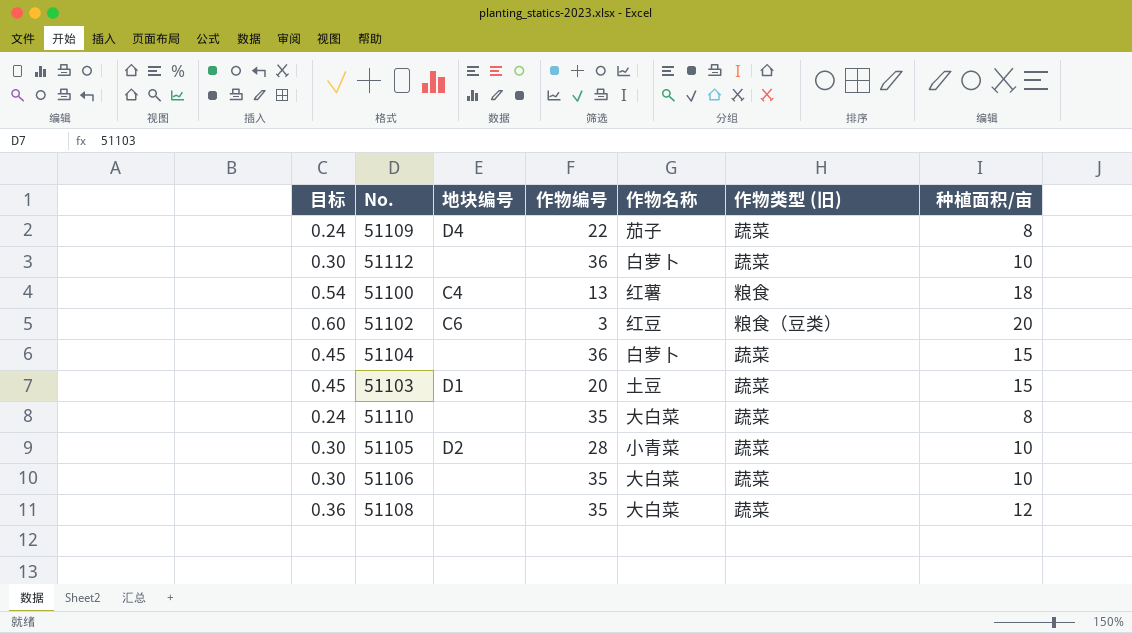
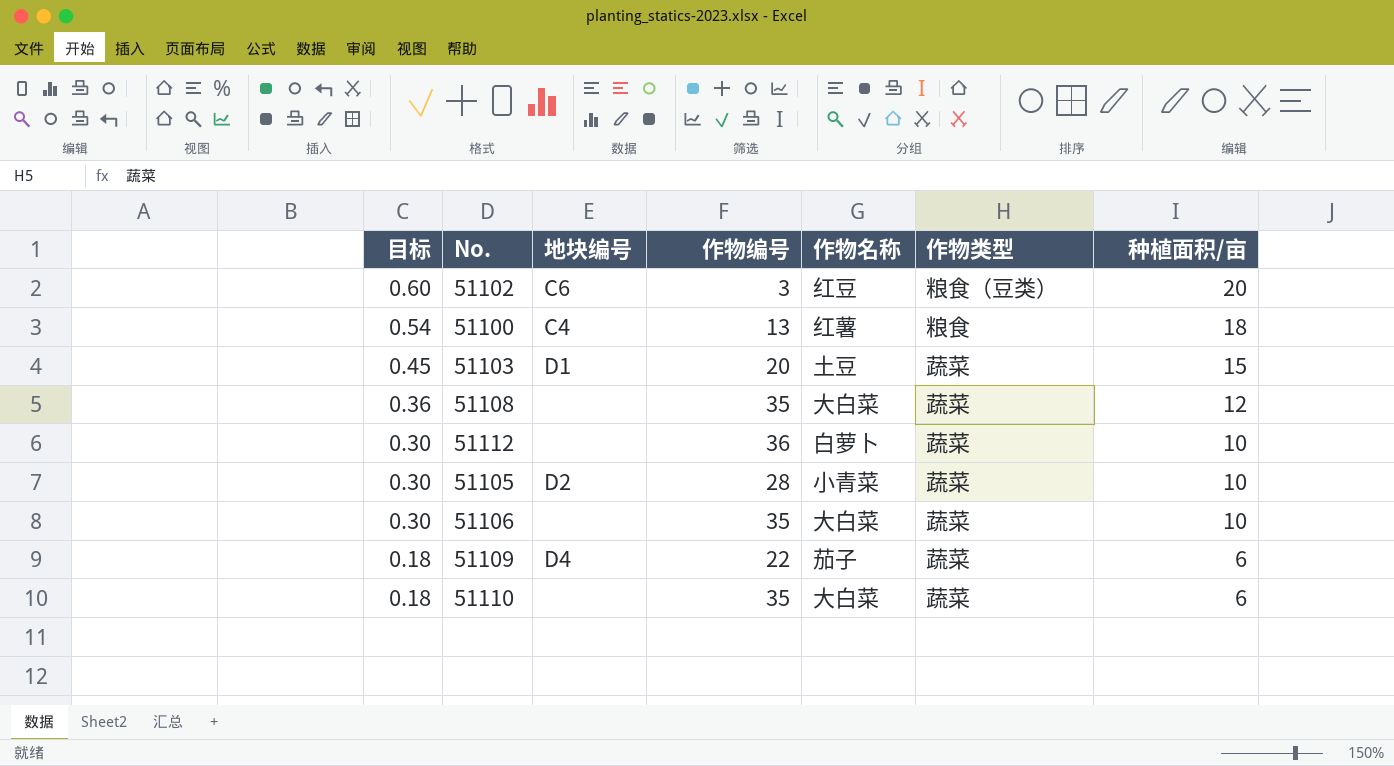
row order: none -> 目标 descending
column name: 作物类型 (旧) -> 作物类型
row 51104: 0.45 | none | 36 | 白萝卜 | 蔬菜 | 15 -> none
51109 | 目标: 0.24 -> 0.18
51109 | 种植面积/亩: 8 -> 6
51110 | 目标: 0.24 -> 0.18
51110 | 种植面积/亩: 8 -> 6

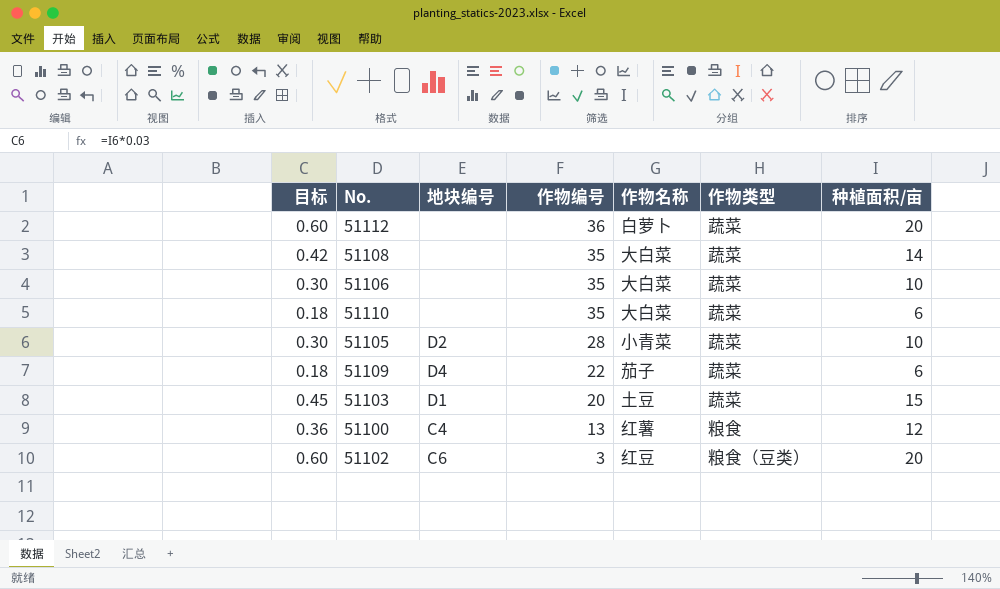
row order: 目标 descending -> 作物编号 descending
51112 | 目标: 0.30 -> 0.60
51112 | 种植面积/亩: 10 -> 20
51108 | 目标: 0.36 -> 0.42
51108 | 种植面积/亩: 12 -> 14
51100 | 目标: 0.54 -> 0.36
51100 | 种植面积/亩: 18 -> 12

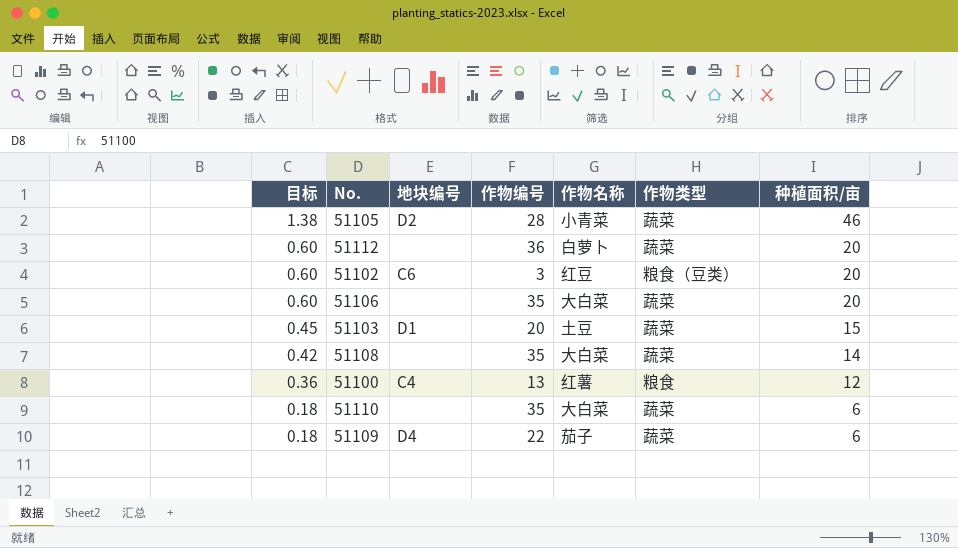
row order: 作物编号 descending -> 目标 descending
51105 | 目标: 0.30 -> 1.38
51105 | 种植面积/亩: 10 -> 46
51106 | 目标: 0.30 -> 0.60
51106 | 种植面积/亩: 10 -> 20

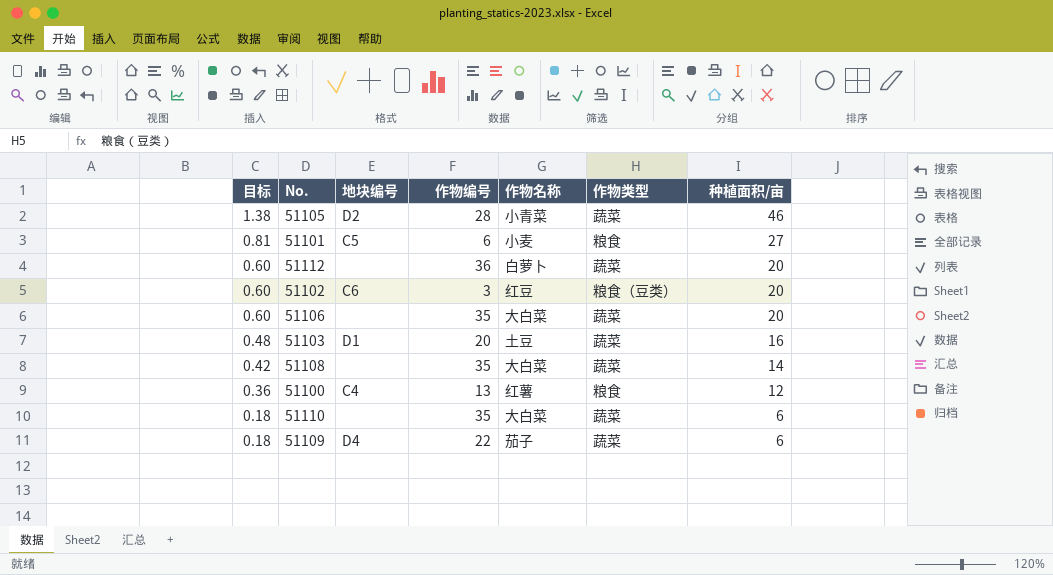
row 51101: none -> 0.81 | C5 | 6 | 小麦 | 粮食 | 27
51103 | 目标: 0.45 -> 0.48
51103 | 种植面积/亩: 15 -> 16

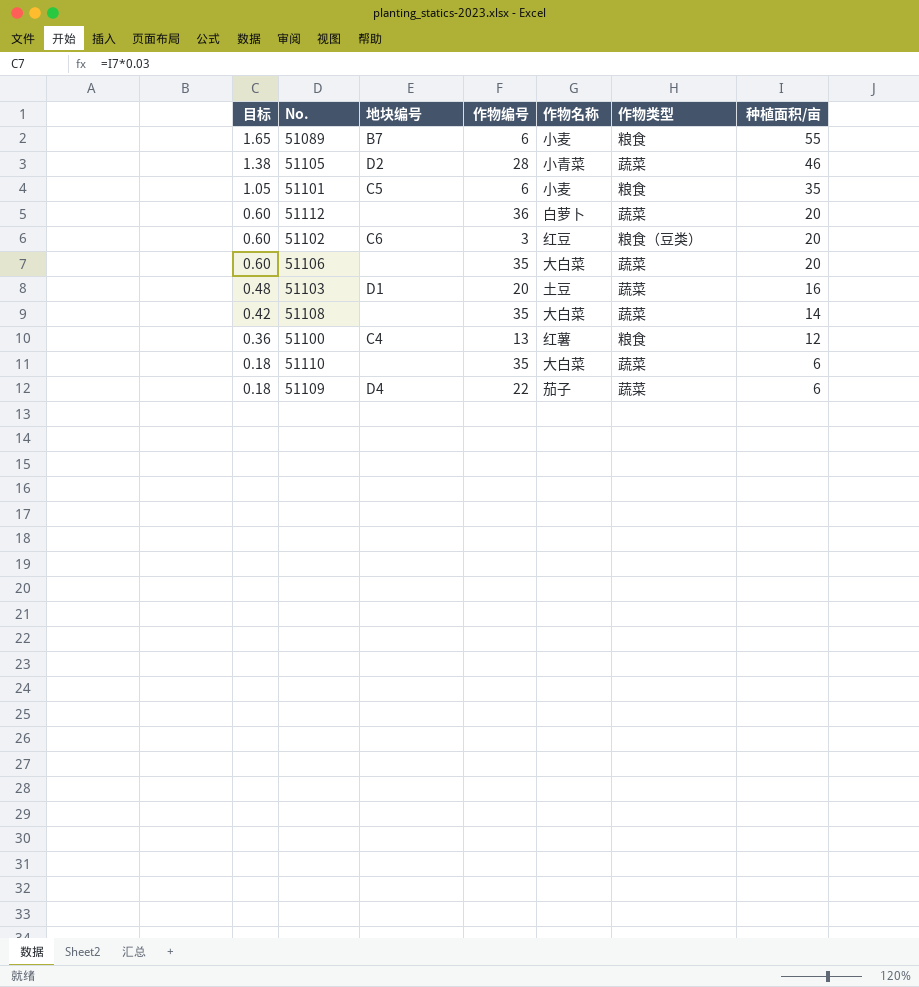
row 51089: none -> 1.65 | B7 | 6 | 小麦 | 粮食 | 55
51101 | 目标: 0.81 -> 1.05
51101 | 种植面积/亩: 27 -> 35

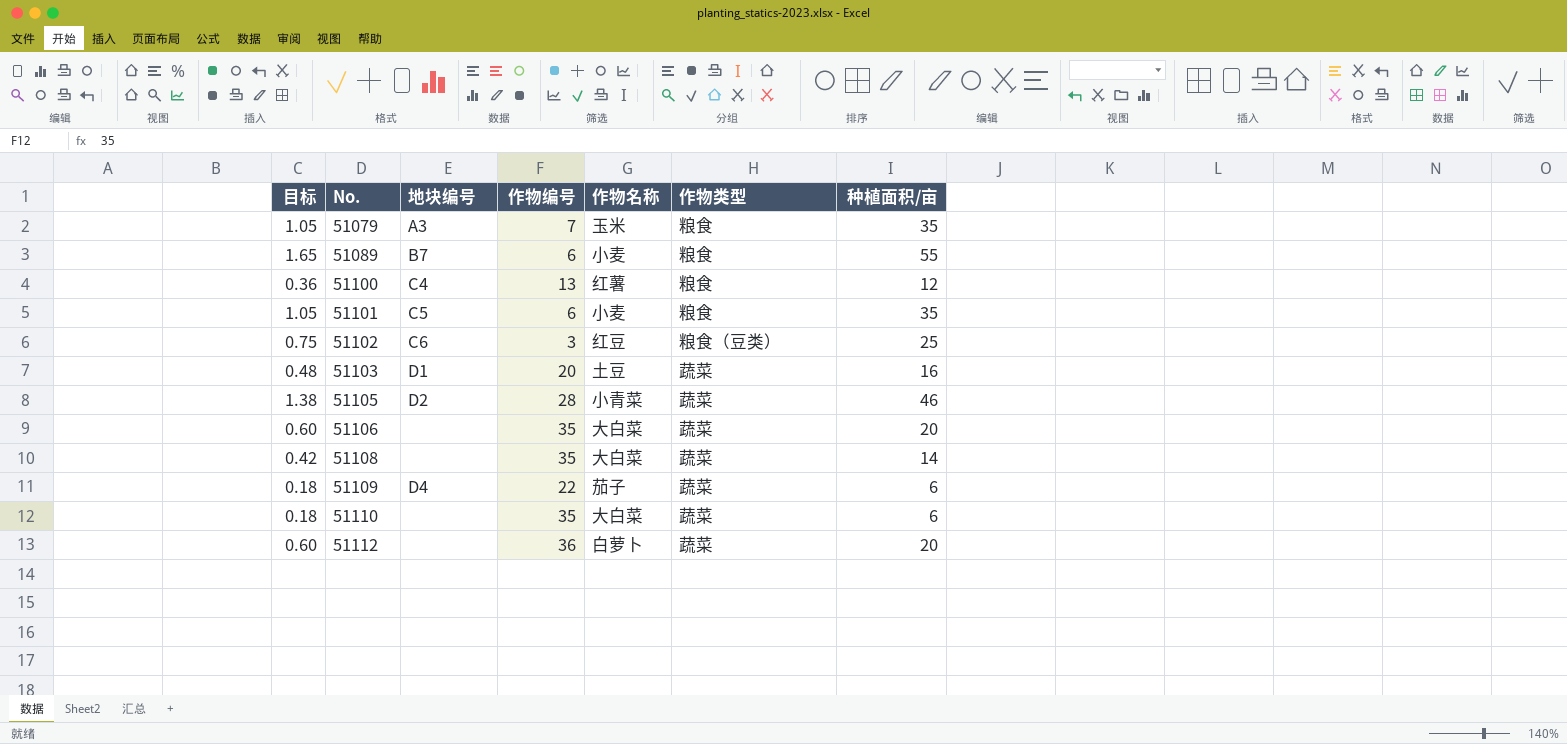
row order: 目标 descending -> No. ascending
row 51079: none -> 1.05 | A3 | 7 | 玉米 | 粮食 | 35
51102 | 目标: 0.60 -> 0.75
51102 | 种植面积/亩: 20 -> 25

